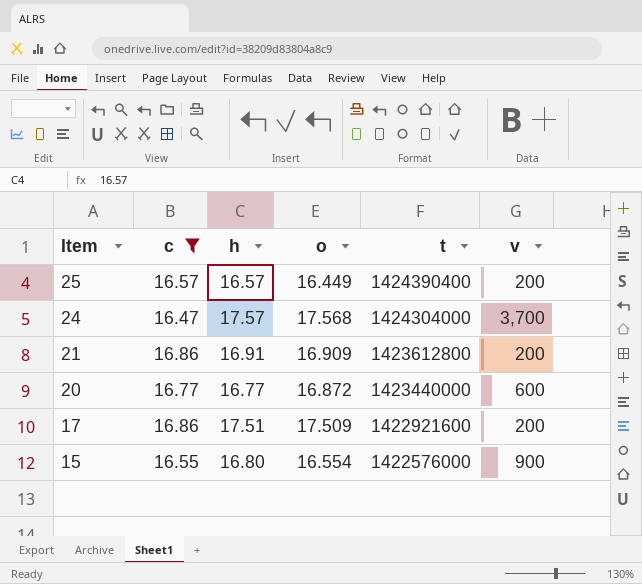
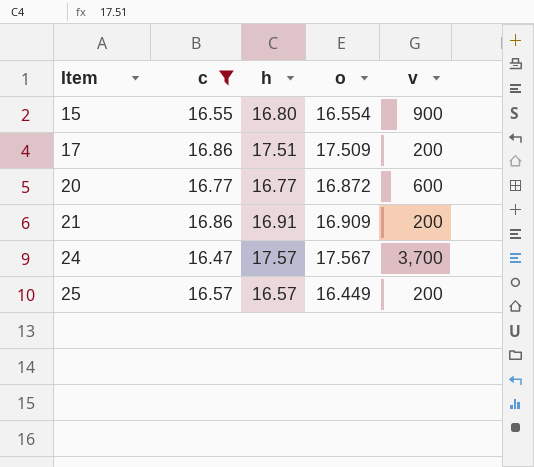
row order: Item descending -> Item ascending
column t | position: 5 -> none
24 | o: 17.568 -> 17.567

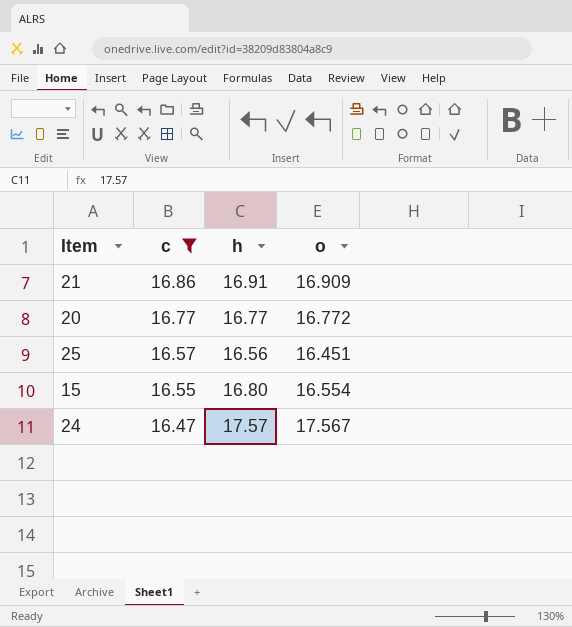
row order: Item ascending -> c descending
column v | position: 5 -> none
row 17: 16.86 | 17.51 | 17.509 | 200 -> none
20 | o: 16.872 -> 16.772
25 | h: 16.57 -> 16.56
25 | o: 16.449 -> 16.451

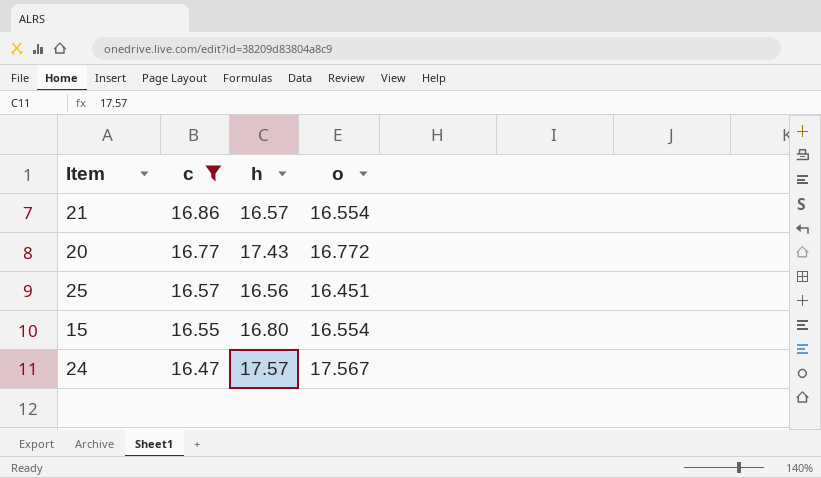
21 | h: 16.91 -> 16.57
21 | o: 16.909 -> 16.554
20 | h: 16.77 -> 17.43

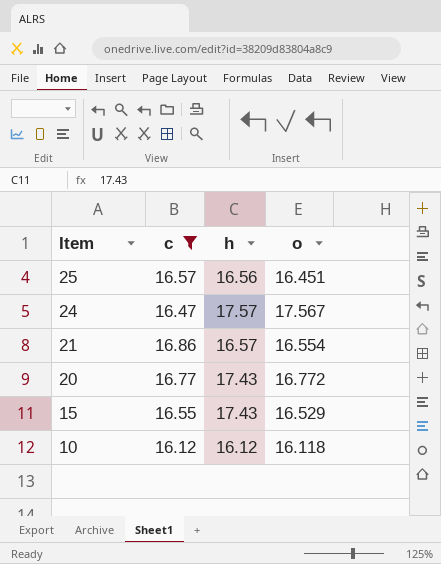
row order: c descending -> Item descending
15 | h: 16.80 -> 17.43
15 | o: 16.554 -> 16.529
row 10: none -> 16.12 | 16.12 | 16.118

